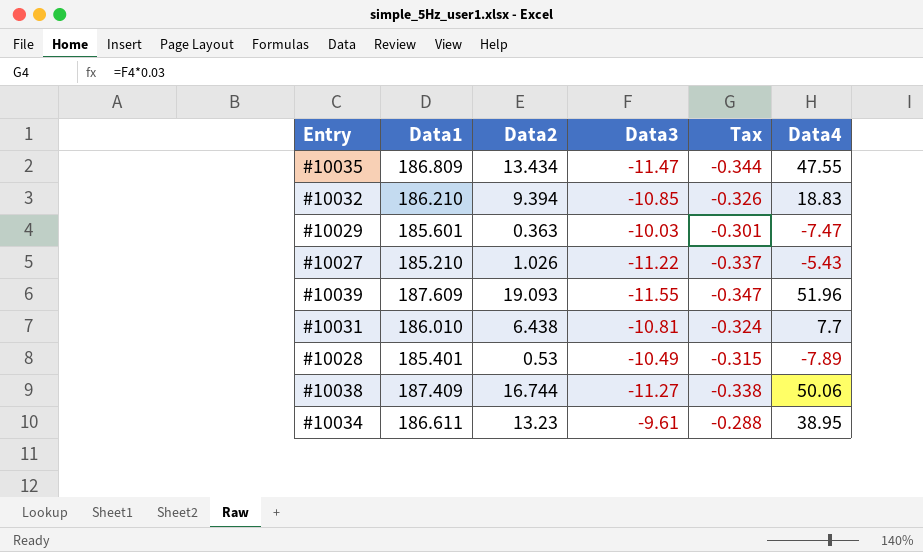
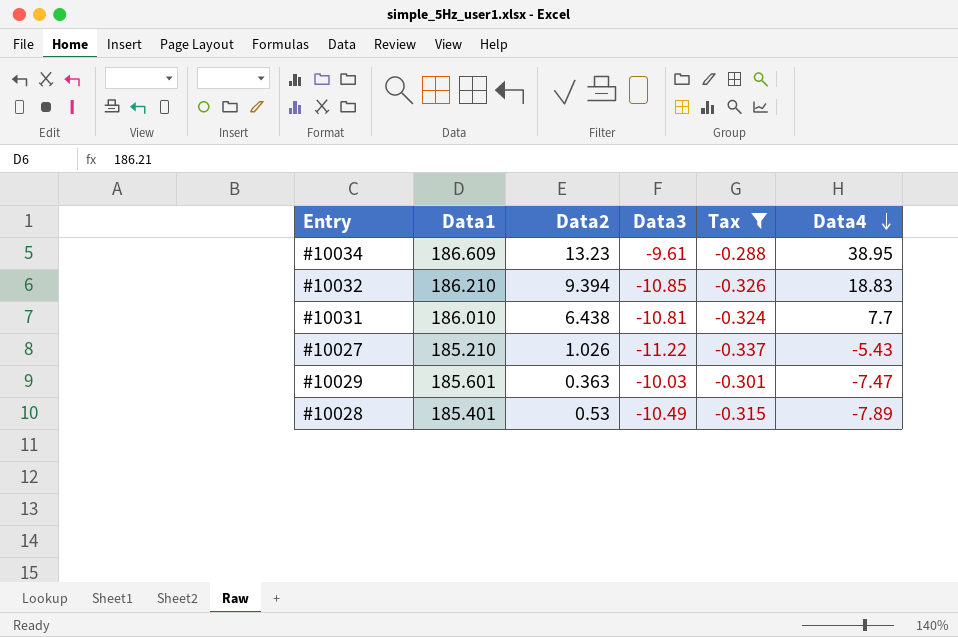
filter: none -> Tax >= -0.337
row order: none -> Data4 descending
#10034 | Data1: 186.611 -> 186.609

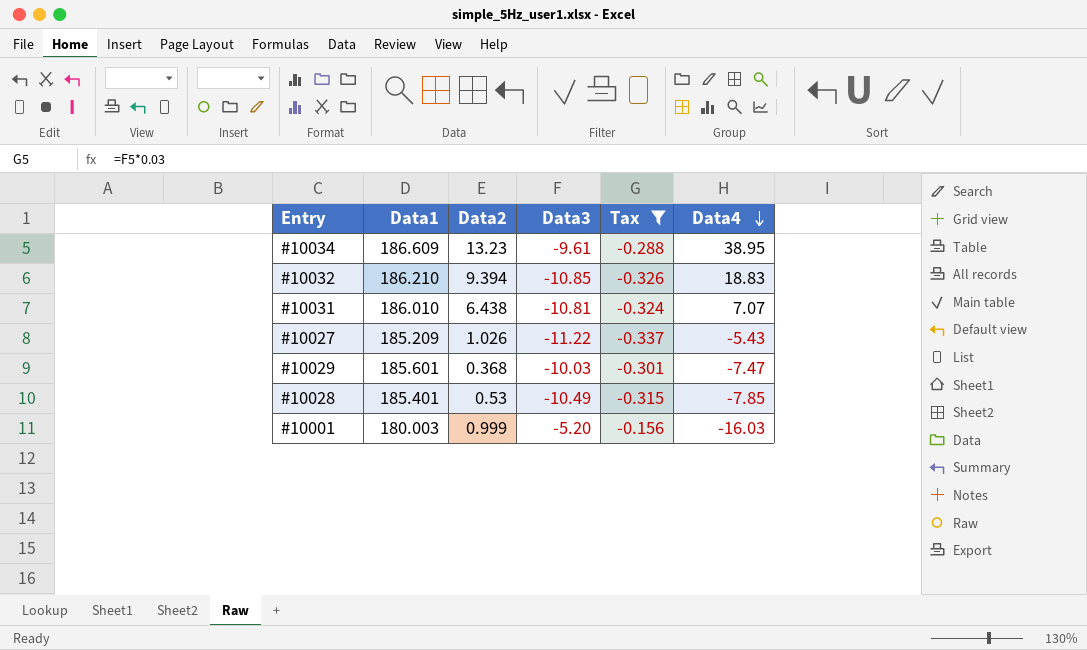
#10031 | Data4: 7.7 -> 7.07
#10027 | Data1: 185.210 -> 185.209
#10029 | Data2: 0.363 -> 0.368
#10028 | Data4: -7.89 -> -7.85
row #10001: none -> 180.003 | 0.999 | -5.20 | -0.156 | -16.03

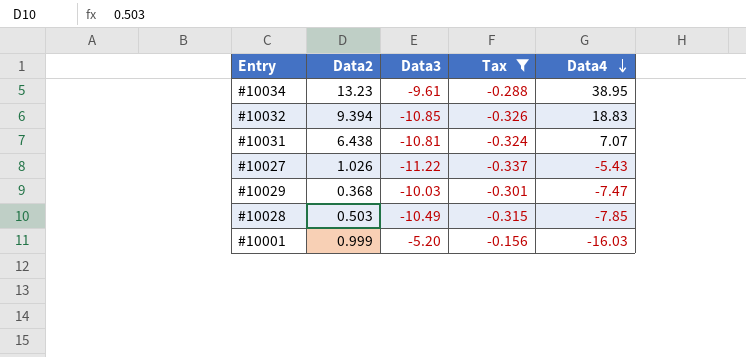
column Data1 | position: 2 -> none
#10028 | Data2: 0.53 -> 0.503

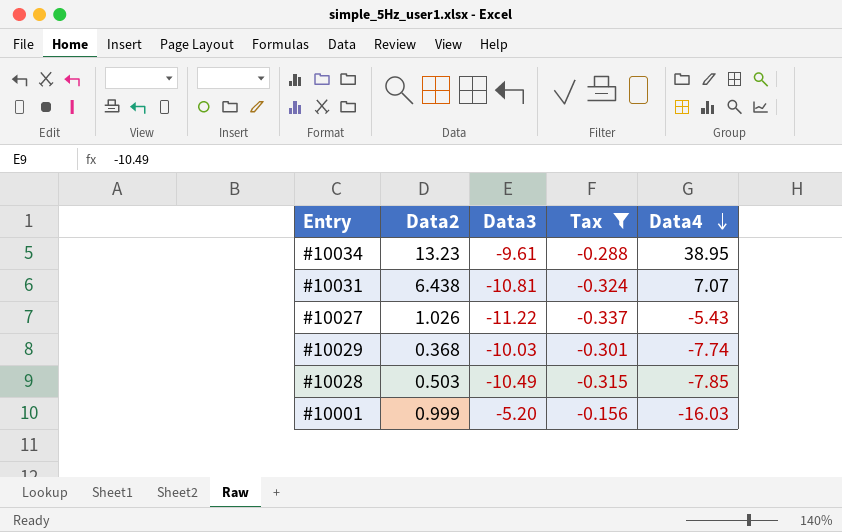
row #10032: 9.394 | -10.85 | -0.326 | 18.83 -> none
#10029 | Data4: -7.47 -> -7.74

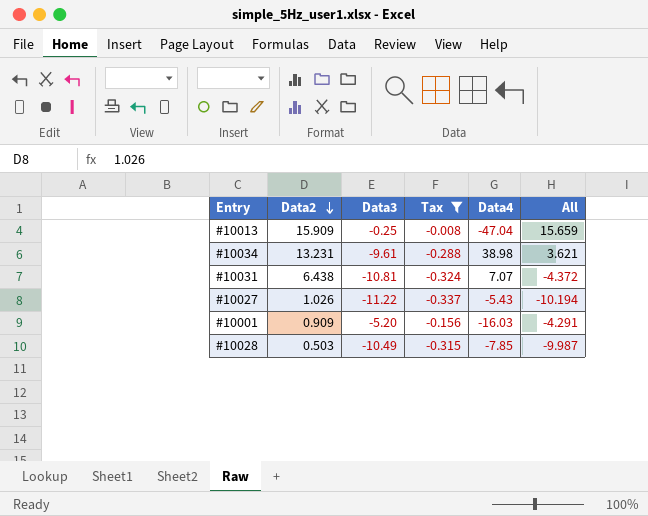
row order: Data4 descending -> Data2 descending
column All | formula: none -> [Data2] + [Data3]
row #10029: 0.368 | -10.03 | -0.301 | -7.74 -> none
row #10013: none -> 15.909 | -0.25 | -0.008 | -47.04 | 15.659
#10034 | Data2: 13.23 -> 13.231
#10034 | Data4: 38.95 -> 38.98
#10001 | Data2: 0.999 -> 0.909

